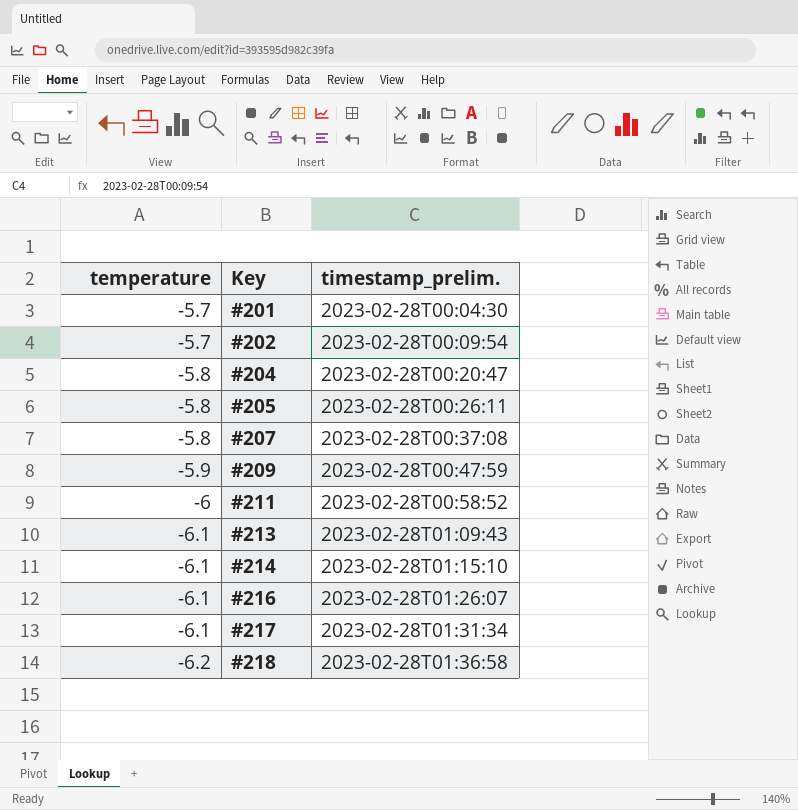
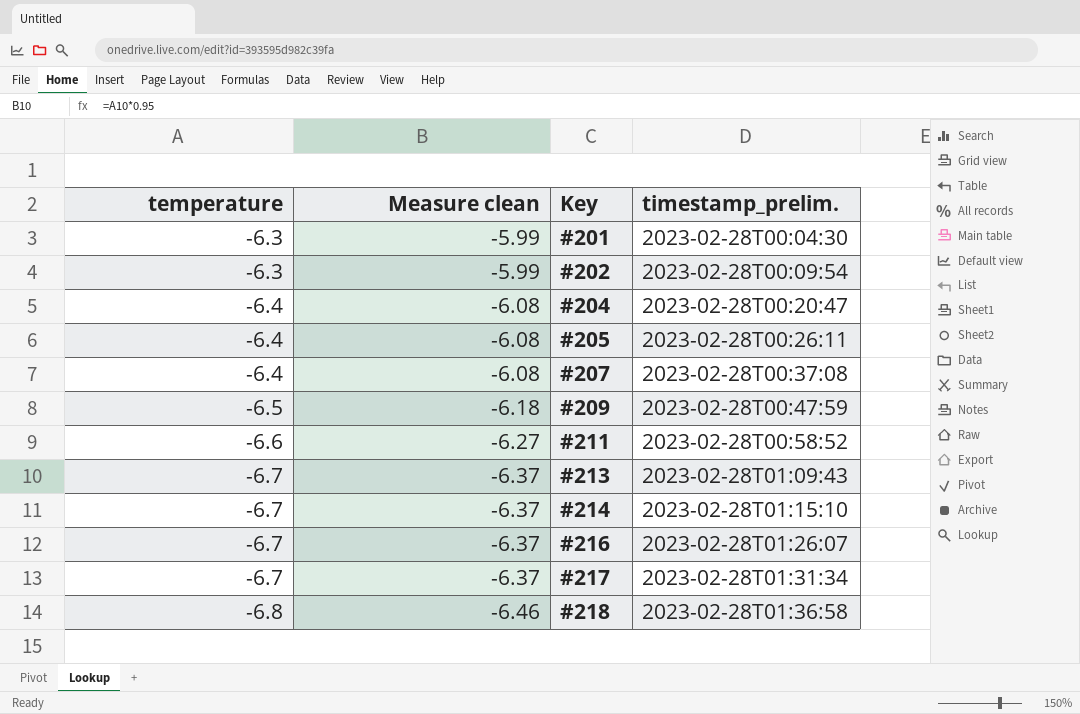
column Measure clean | formula: none -> [temperature] * 0.95
#201 | temperature: -5.7 -> -6.3
#202 | temperature: -5.7 -> -6.3
#204 | temperature: -5.8 -> -6.4
#205 | temperature: -5.8 -> -6.4
#207 | temperature: -5.8 -> -6.4
#209 | temperature: -5.9 -> -6.5
#211 | temperature: -6 -> -6.6
#213 | temperature: -6.1 -> -6.7
#214 | temperature: -6.1 -> -6.7
#216 | temperature: -6.1 -> -6.7
#217 | temperature: -6.1 -> -6.7
#218 | temperature: -6.2 -> -6.8

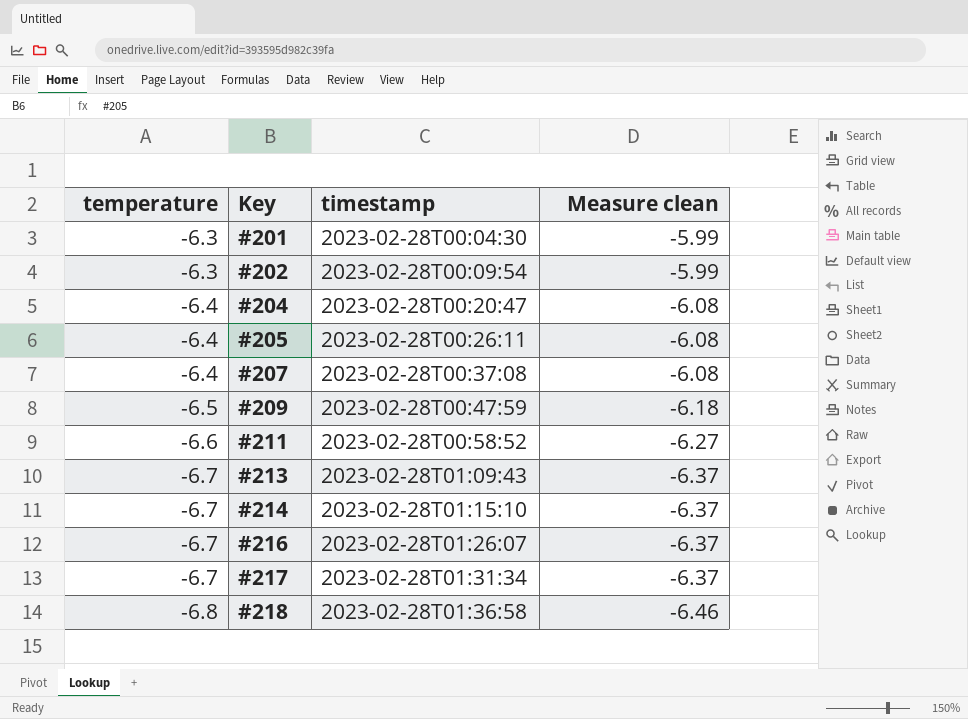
column name: timestamp_prelim. -> timestamp
column Measure clean | position: 2 -> 4

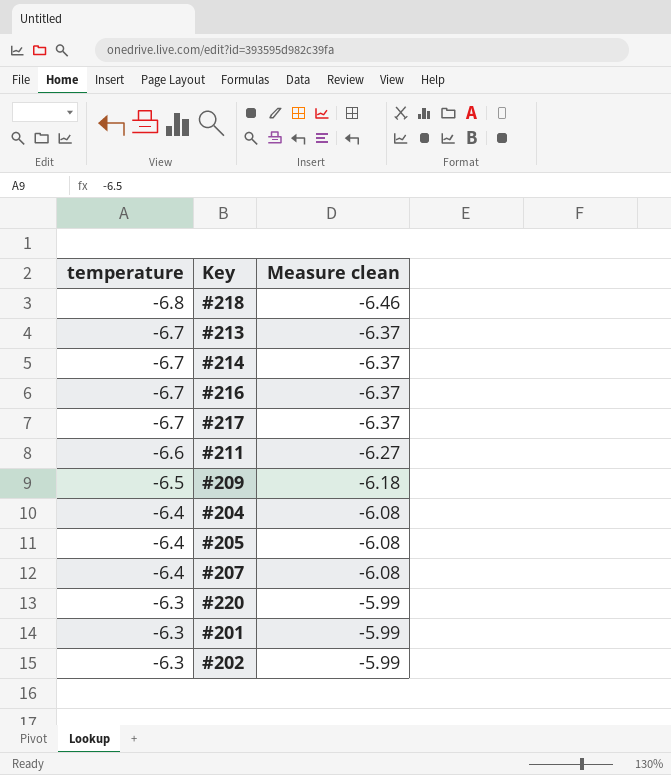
row order: temperature descending -> temperature ascending
column timestamp | position: 3 -> none
row #220: none -> -6.3 | -5.99

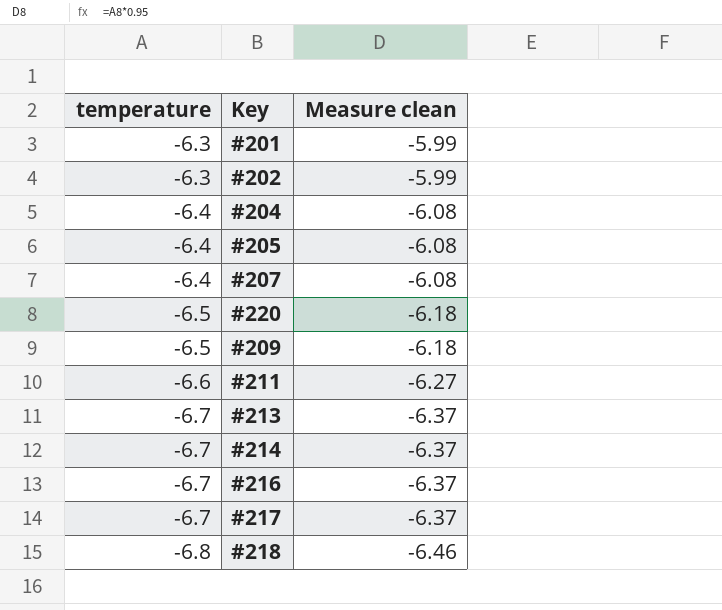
row order: temperature ascending -> temperature descending
#220 | temperature: -6.3 -> -6.5
#220 | Measure clean: -5.99 -> -6.18

